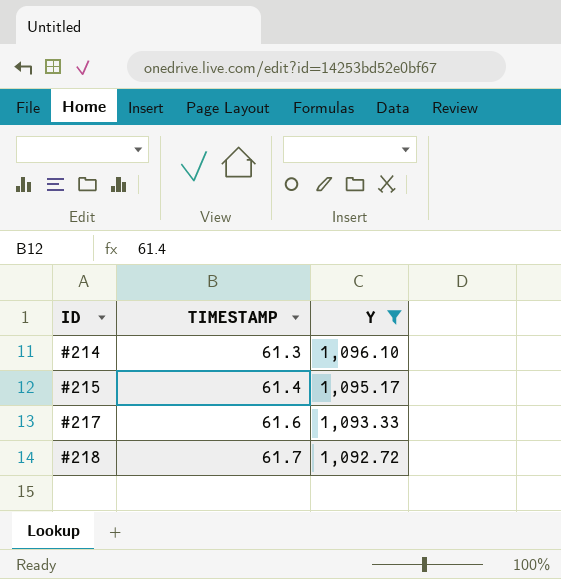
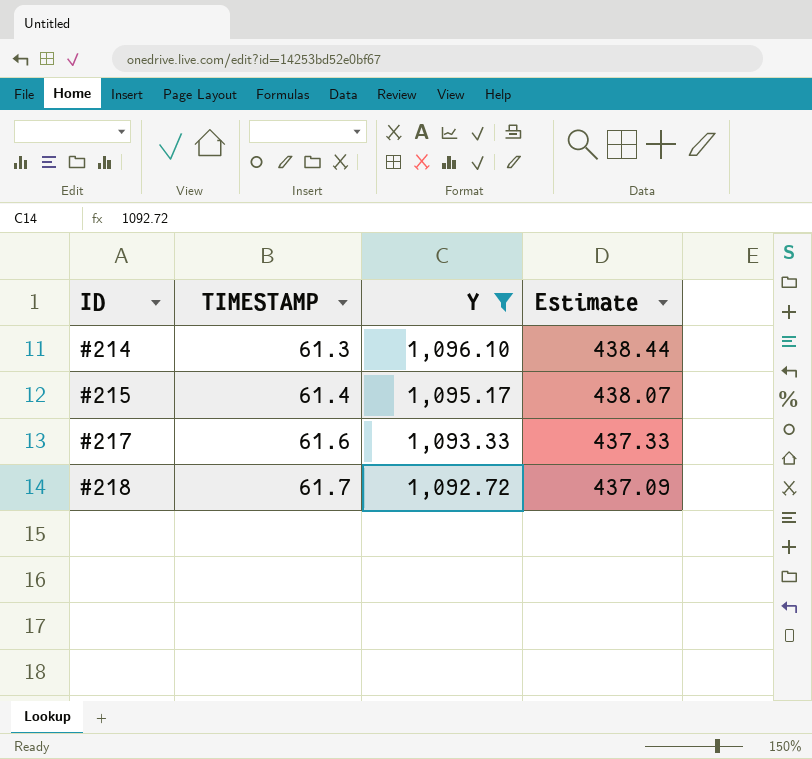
column Estimate | formula: none -> [Y] * 0.4

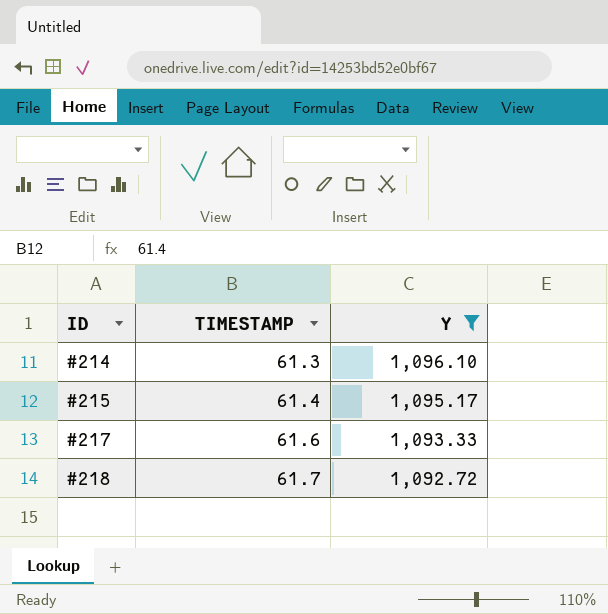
column Estimate | formula: [Y] * 0.4 -> none

